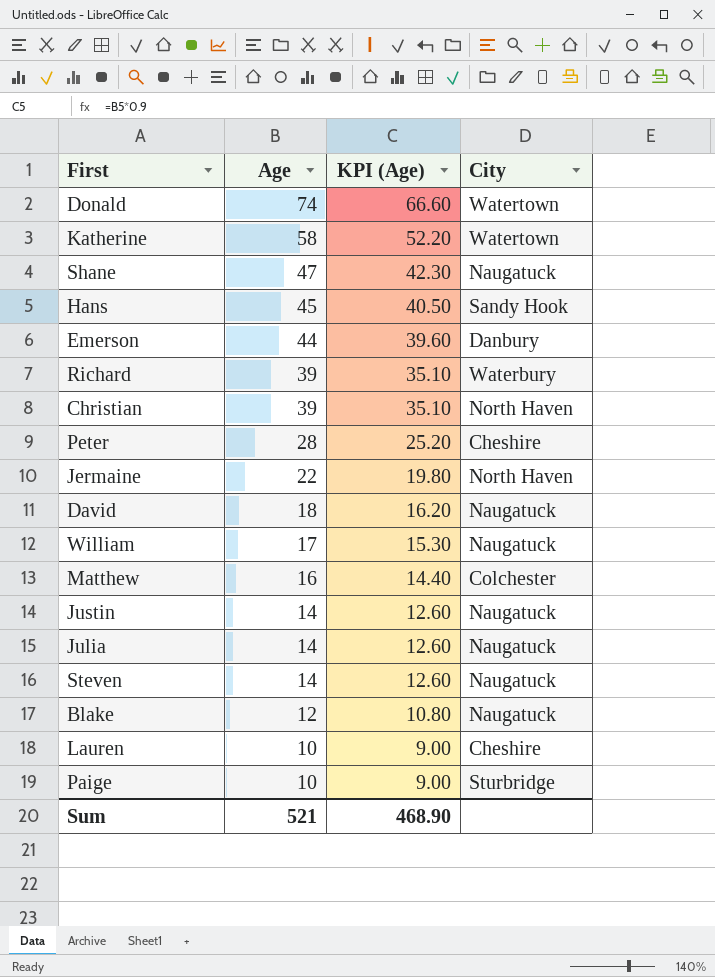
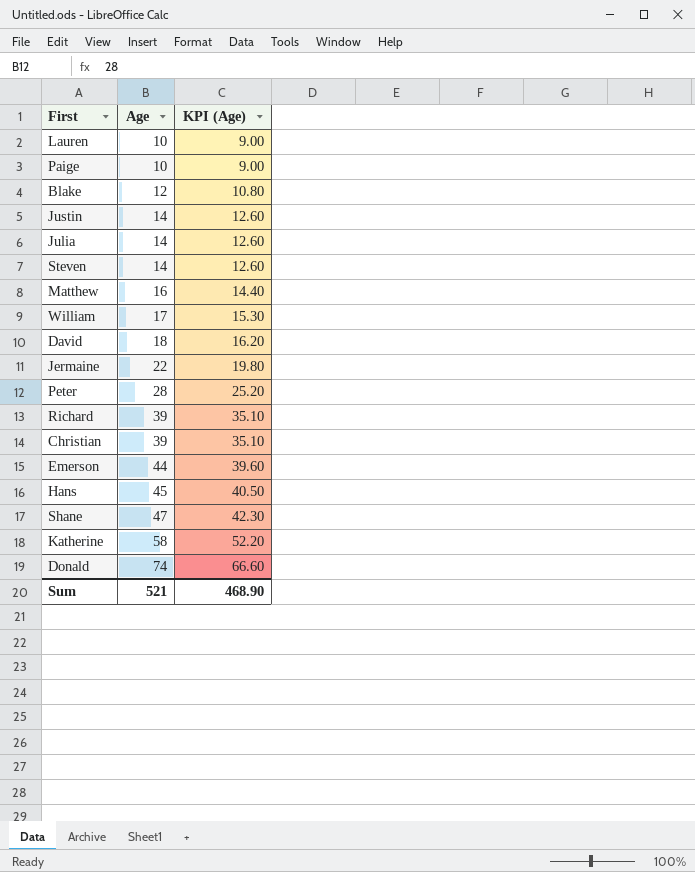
row order: Age descending -> Age ascending
column City | position: 4 -> none

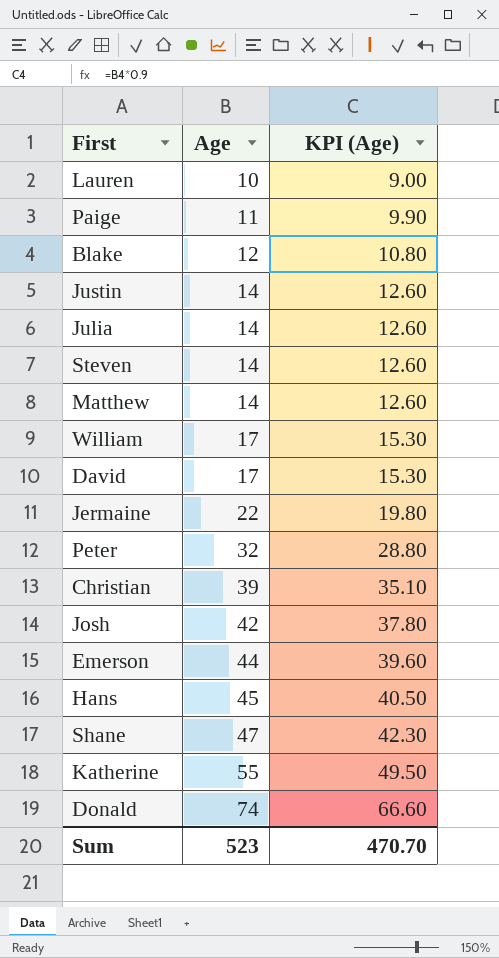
row Richard: 39 | 35.10 -> none
Paige | Age: 10 -> 11
Paige | KPI (Age): 9.00 -> 9.90
Matthew | Age: 16 -> 14
Matthew | KPI (Age): 14.40 -> 12.60
David | Age: 18 -> 17
David | KPI (Age): 16.20 -> 15.30
Peter | Age: 28 -> 32
Peter | KPI (Age): 25.20 -> 28.80
row Josh: none -> 42 | 37.80
Katherine | Age: 58 -> 55
Katherine | KPI (Age): 52.20 -> 49.50
Sum | Age: 521 -> 523
Sum | KPI (Age): 468.90 -> 470.70

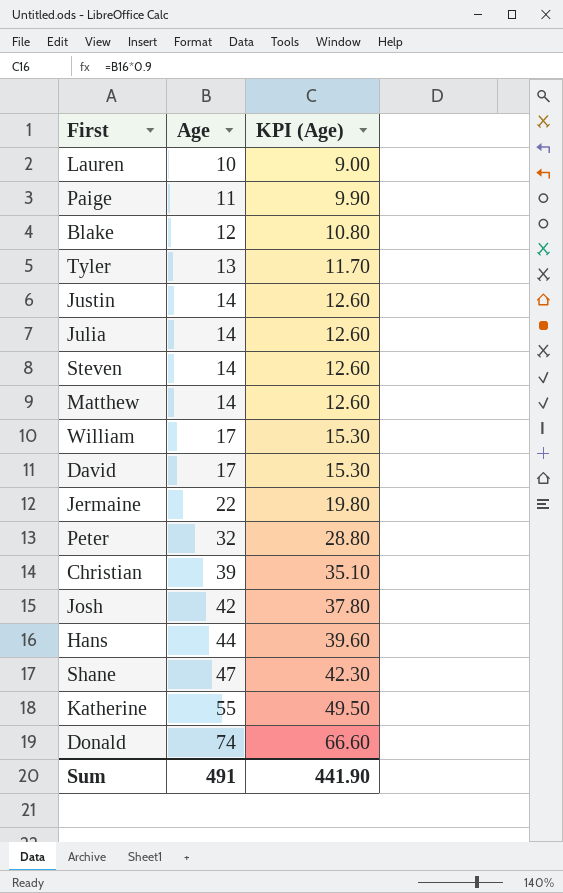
row Emerson: 44 | 39.60 -> none
row Tyler: none -> 13 | 11.70
Hans | Age: 45 -> 44
Hans | KPI (Age): 40.50 -> 39.60
Sum | Age: 523 -> 491
Sum | KPI (Age): 470.70 -> 441.90

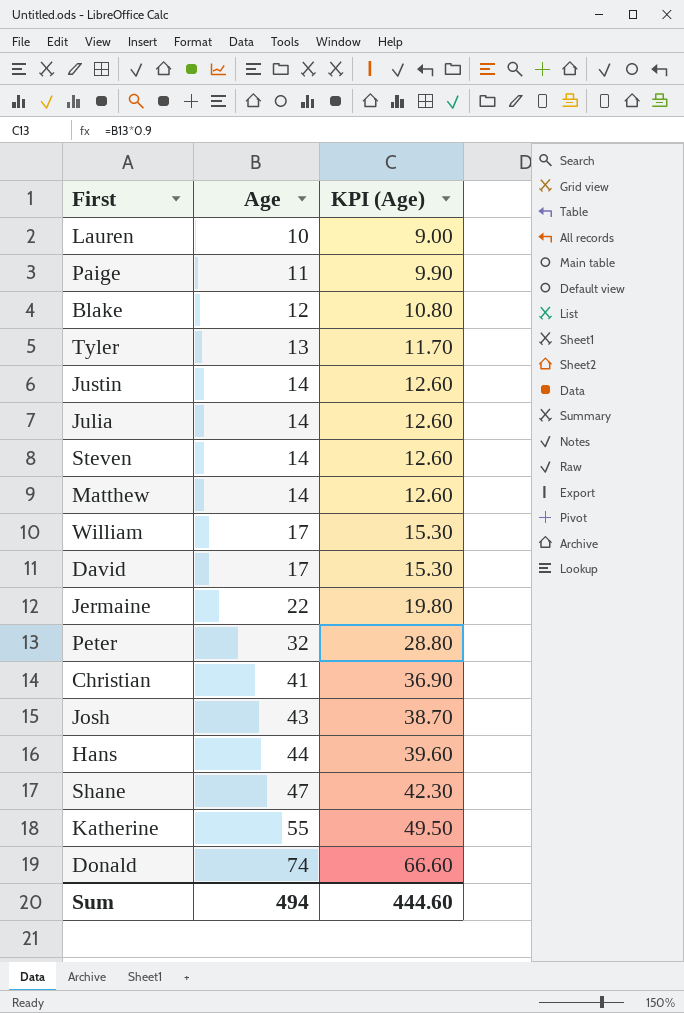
Christian | Age: 39 -> 41
Christian | KPI (Age): 35.10 -> 36.90
Josh | Age: 42 -> 43
Josh | KPI (Age): 37.80 -> 38.70
Sum | Age: 491 -> 494
Sum | KPI (Age): 441.90 -> 444.60

